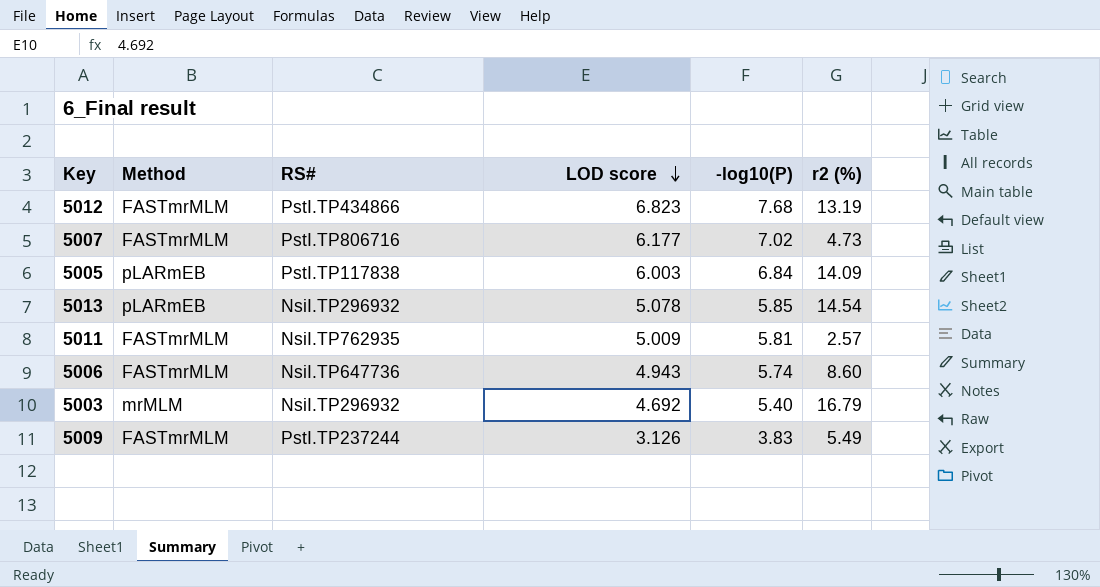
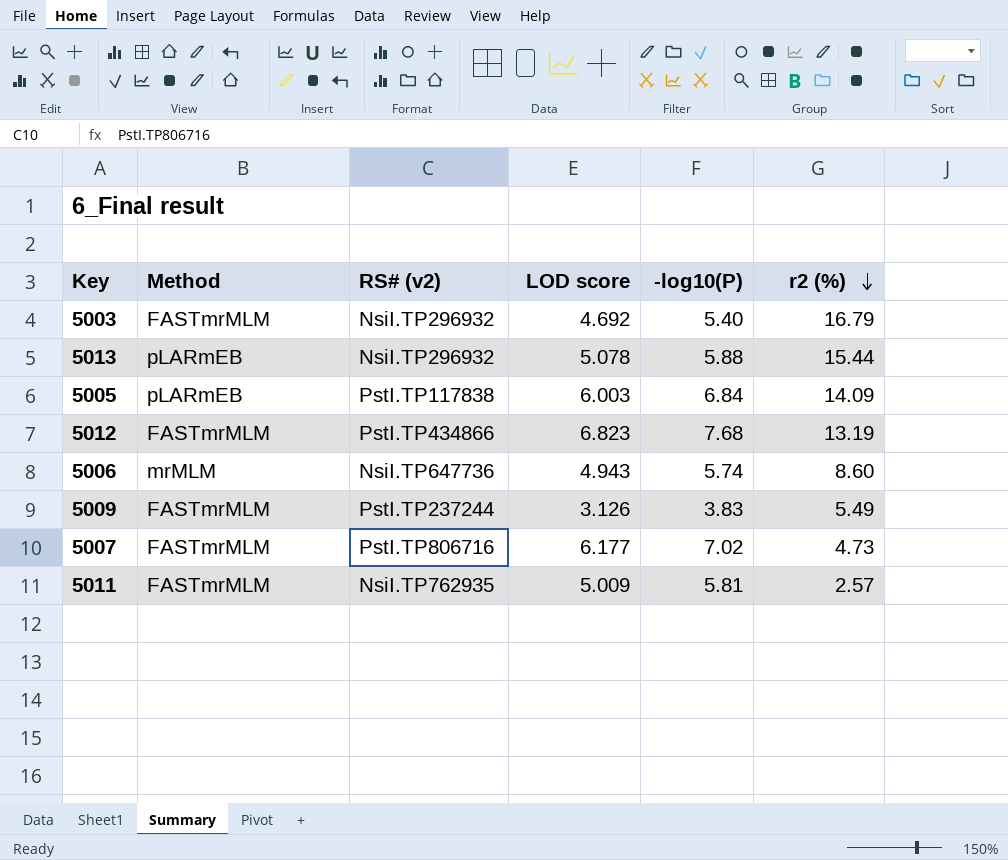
row order: LOD score descending -> r2 (%) descending
column name: RS# -> RS# (v2)
5003 | Method: mrMLM -> FASTmrMLM
5013 | -log10(P): 5.85 -> 5.88
5013 | r2 (%): 14.54 -> 15.44
5006 | Method: FASTmrMLM -> mrMLM

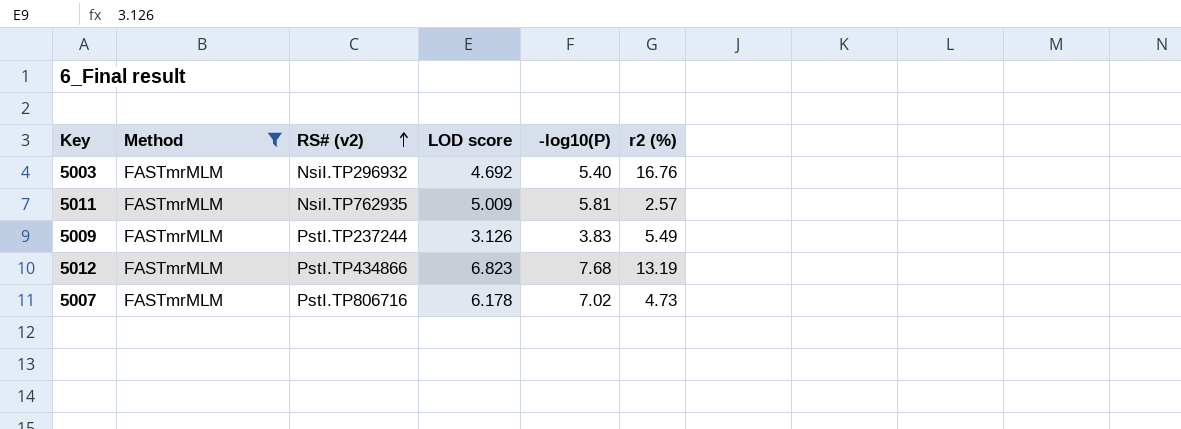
filter: none -> Method = FASTmrMLM
row order: r2 (%) descending -> RS# (v2) ascending
5003 | r2 (%): 16.79 -> 16.76
5007 | LOD score: 6.177 -> 6.178

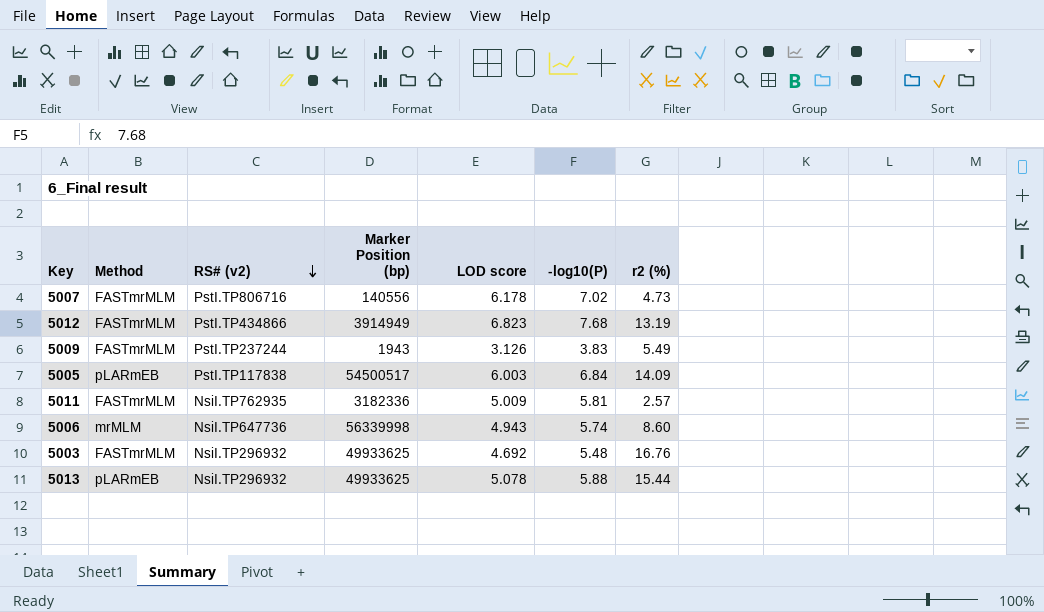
filter: Method = FASTmrMLM -> none
row order: RS# (v2) ascending -> RS# (v2) descending
column Marker Position (bp) | position: none -> 4
5003 | -log10(P): 5.40 -> 5.48

